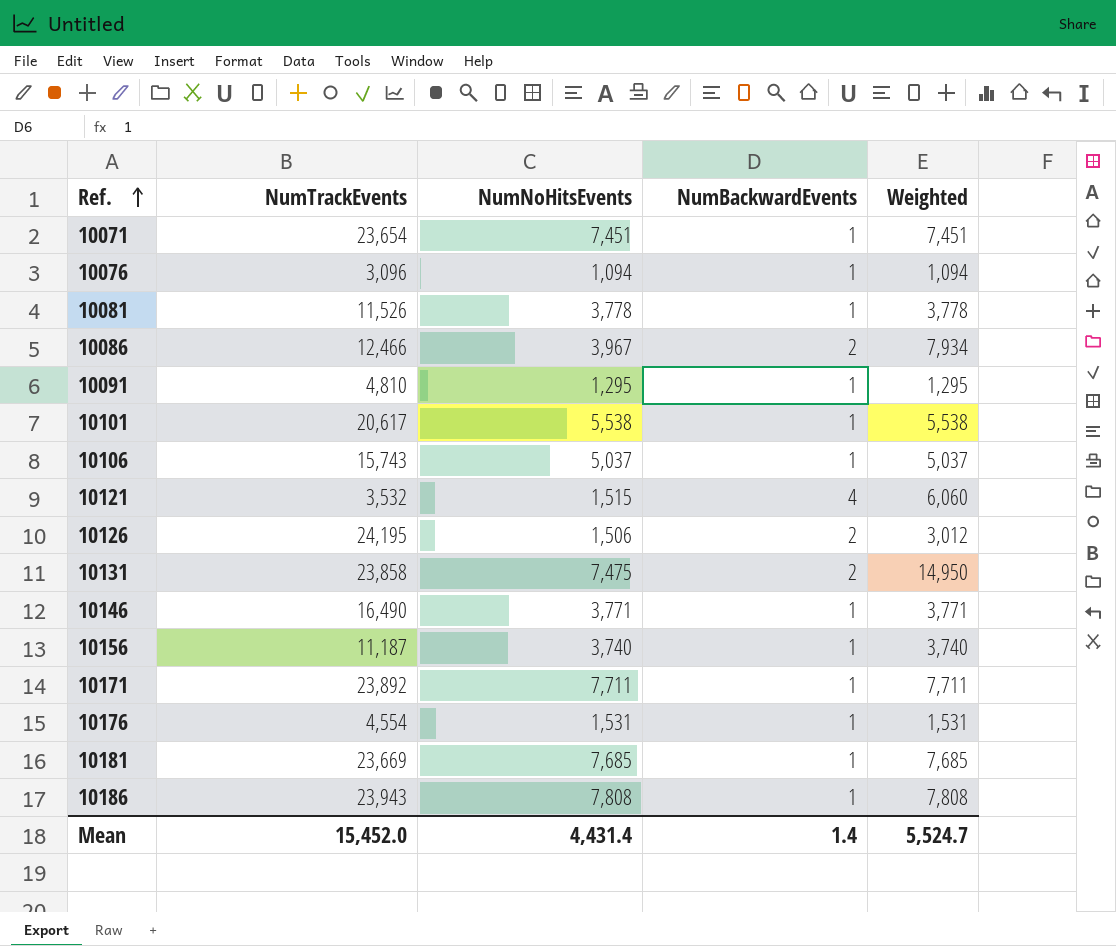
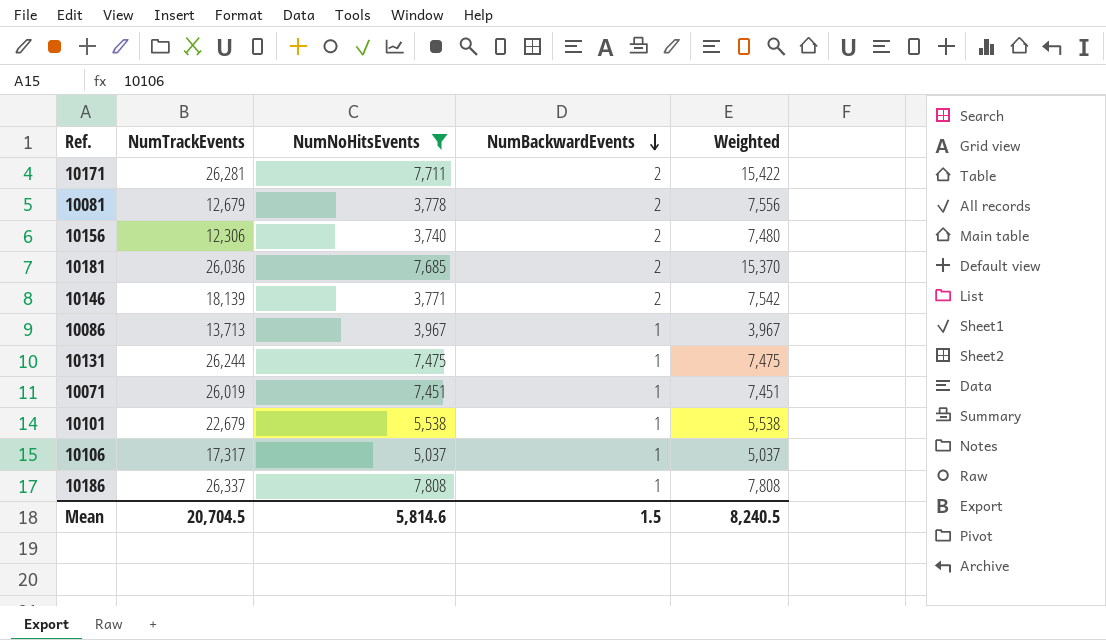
filter: none -> NumNoHitsEvents >= 3,740
row order: Ref. ascending -> NumBackwardEvents descending
10171 | NumTrackEvents: 23,892 -> 26,281
10171 | NumBackwardEvents: 1 -> 2
10171 | Weighted: 7,711 -> 15,422
10081 | NumTrackEvents: 11,526 -> 12,679
10081 | NumBackwardEvents: 1 -> 2
10081 | Weighted: 3,778 -> 7,556
10156 | NumTrackEvents: 11,187 -> 12,306
10156 | NumBackwardEvents: 1 -> 2
10156 | Weighted: 3,740 -> 7,480
10181 | NumTrackEvents: 23,669 -> 26,036
10181 | NumBackwardEvents: 1 -> 2
10181 | Weighted: 7,685 -> 15,370
10146 | NumTrackEvents: 16,490 -> 18,139
10146 | NumBackwardEvents: 1 -> 2
10146 | Weighted: 3,771 -> 7,542
10086 | NumTrackEvents: 12,466 -> 13,713
10086 | NumBackwardEvents: 2 -> 1
10086 | Weighted: 7,934 -> 3,967
10131 | NumTrackEvents: 23,858 -> 26,244
10131 | NumBackwardEvents: 2 -> 1
10131 | Weighted: 14,950 -> 7,475
10071 | NumTrackEvents: 23,654 -> 26,019
10101 | NumTrackEvents: 20,617 -> 22,679
10106 | NumTrackEvents: 15,743 -> 17,317
10186 | NumTrackEvents: 23,943 -> 26,337
Mean | NumTrackEvents: 15,452.0 -> 20,704.5
Mean | NumNoHitsEvents: 4,431.4 -> 5,814.6
Mean | NumBackwardEvents: 1.4 -> 1.5
Mean | Weighted: 5,524.7 -> 8,240.5

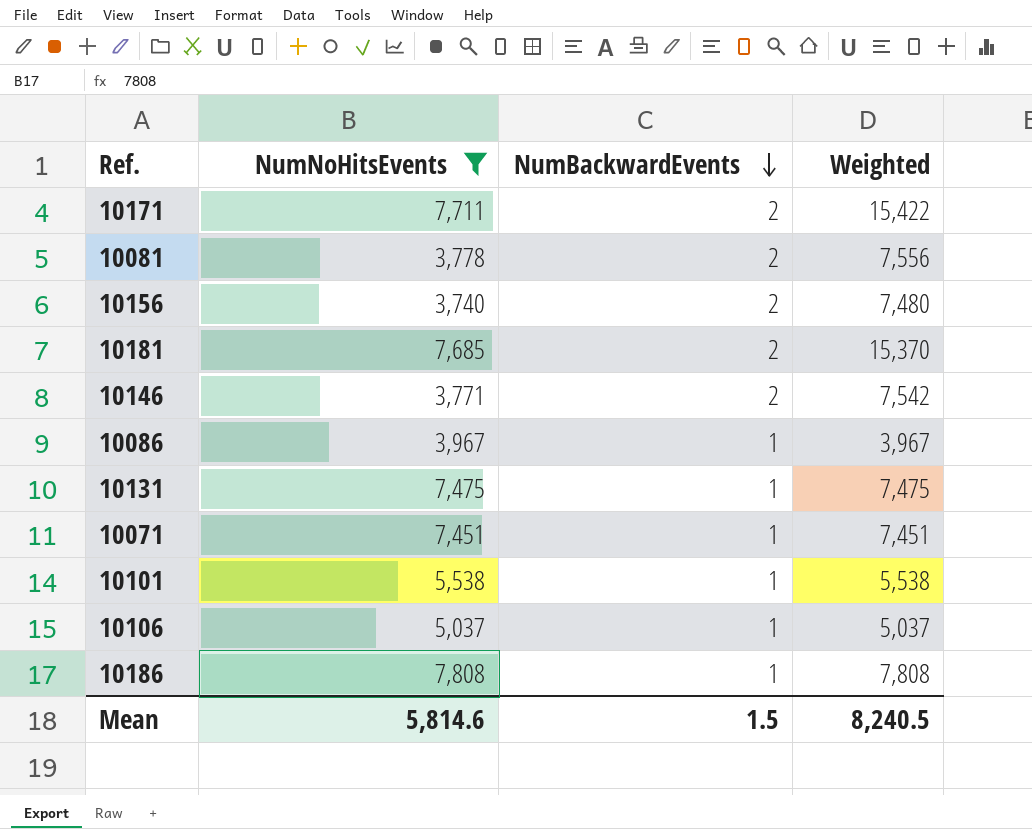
column NumTrackEvents | position: 2 -> none

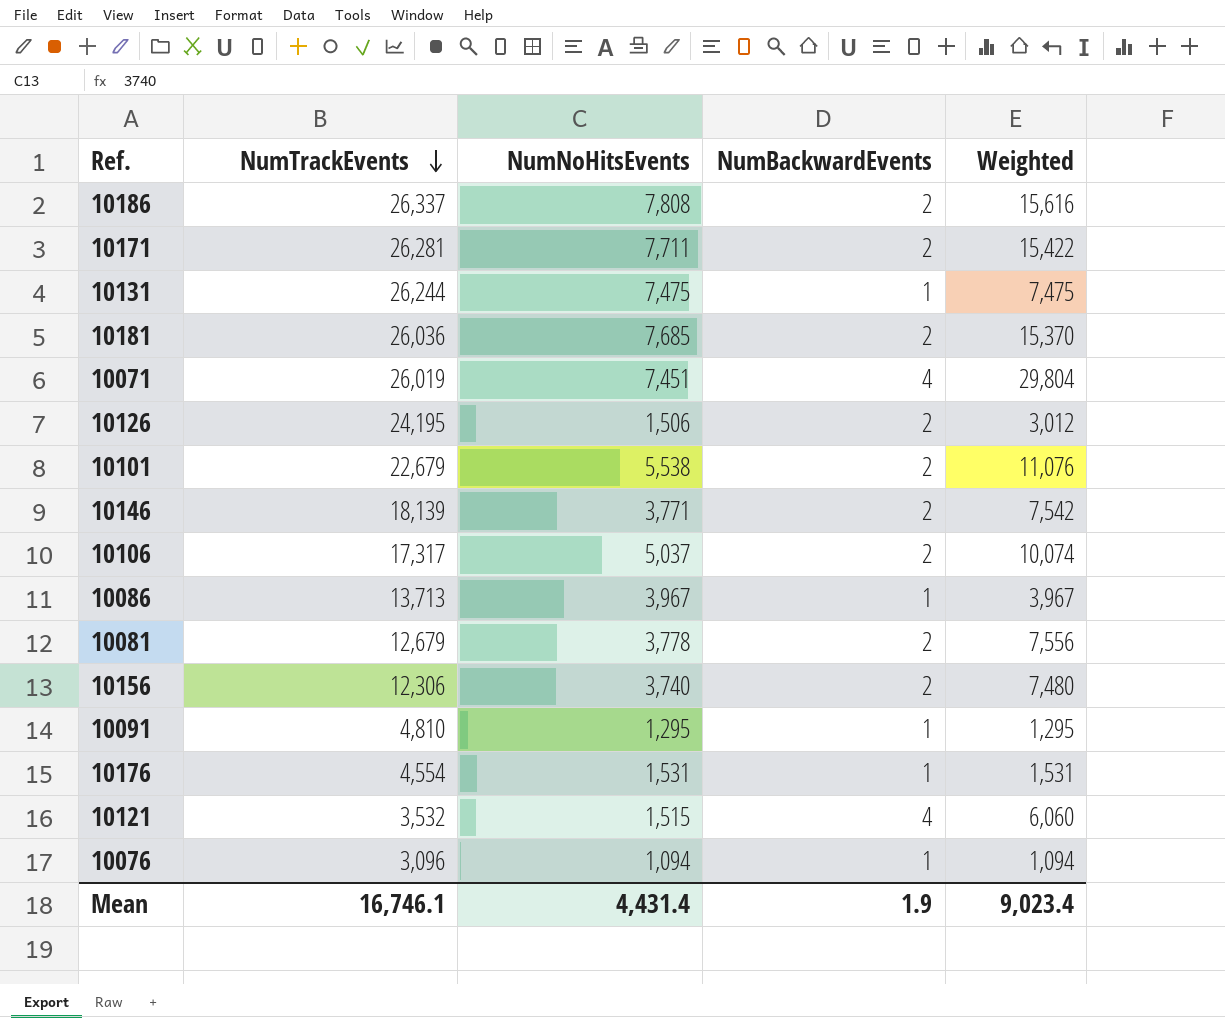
filter: NumNoHitsEvents >= 3,740 -> none
row order: NumBackwardEvents descending -> NumTrackEvents descending
column NumTrackEvents | position: none -> 2
10186 | NumBackwardEvents: 1 -> 2
10186 | Weighted: 7,808 -> 15,616
10071 | NumBackwardEvents: 1 -> 4
10071 | Weighted: 7,451 -> 29,804
10101 | NumBackwardEvents: 1 -> 2
10101 | Weighted: 5,538 -> 11,076
10106 | NumBackwardEvents: 1 -> 2
10106 | Weighted: 5,037 -> 10,074
Mean | NumNoHitsEvents: 5,814.6 -> 4,431.4
Mean | NumBackwardEvents: 1.5 -> 1.9
Mean | Weighted: 8,240.5 -> 9,023.4

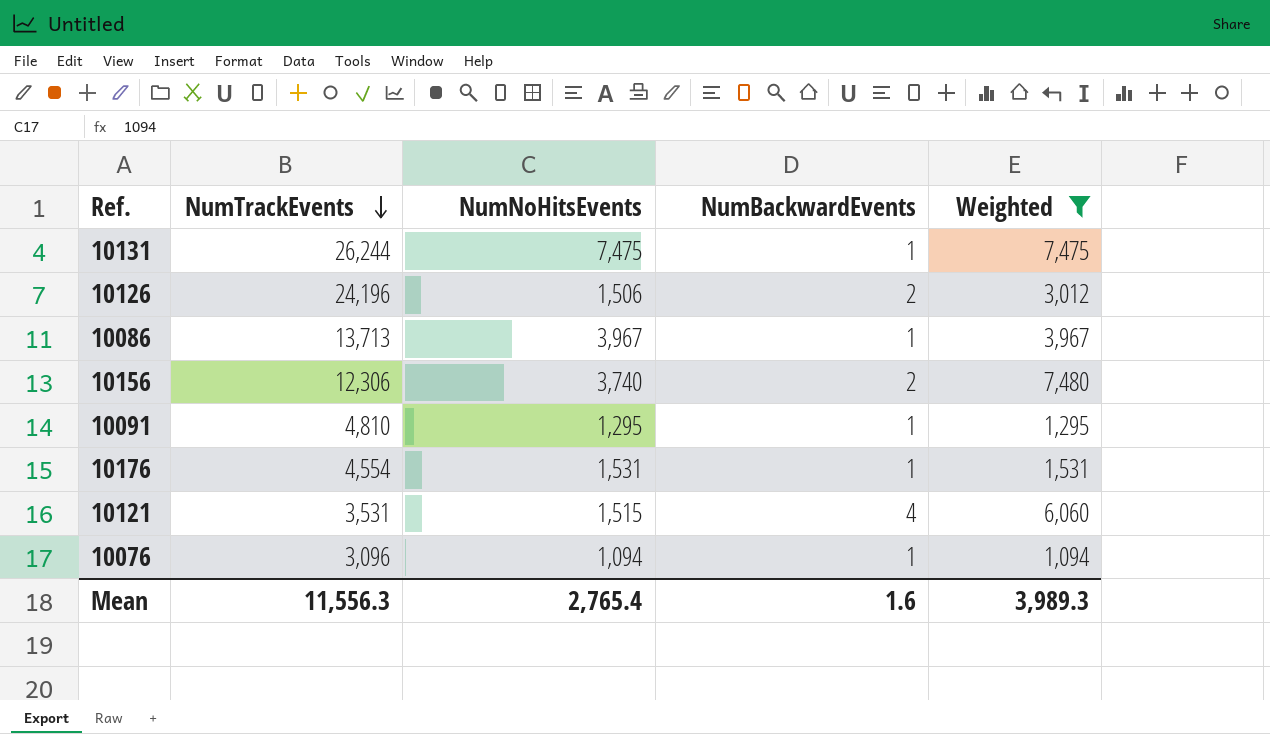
filter: none -> Weighted <= 7,480
10126 | NumTrackEvents: 24,195 -> 24,196
10121 | NumTrackEvents: 3,532 -> 3,531
Mean | NumTrackEvents: 16,746.1 -> 11,556.3
Mean | NumNoHitsEvents: 4,431.4 -> 2,765.4
Mean | NumBackwardEvents: 1.9 -> 1.6
Mean | Weighted: 9,023.4 -> 3,989.3

